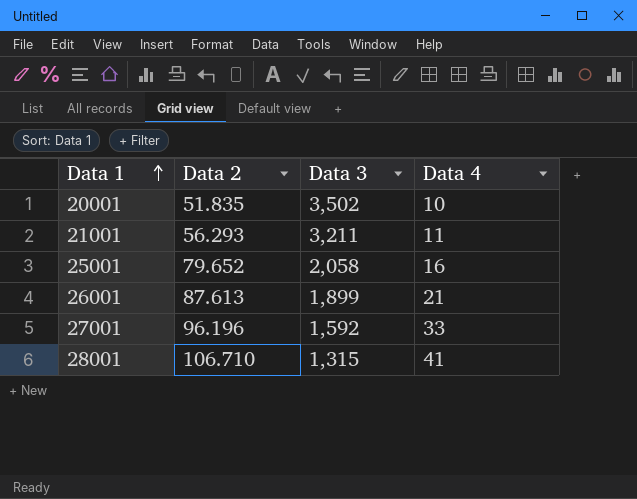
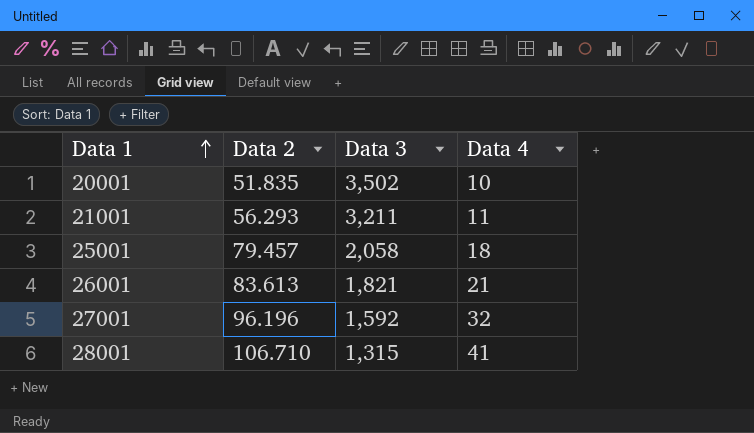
25001 | Data 2: 79.652 -> 79.457
25001 | Data 4: 16 -> 18
26001 | Data 2: 87.613 -> 83.613
26001 | Data 3: 1,899 -> 1,821
27001 | Data 4: 33 -> 32

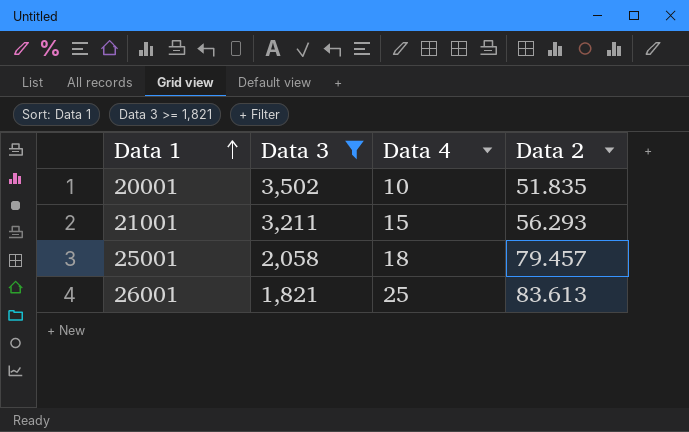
filter: none -> Data 3 >= 1,821
column Data 2 | position: 2 -> 4
21001 | Data 4: 11 -> 15
26001 | Data 4: 21 -> 25

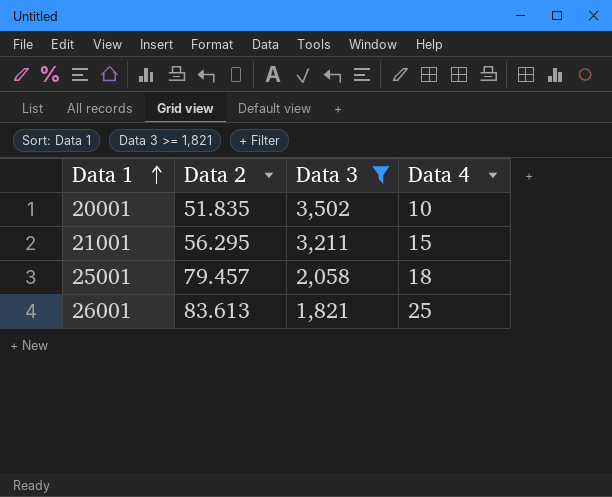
column Data 2 | position: 4 -> 2
21001 | Data 2: 56.293 -> 56.295

